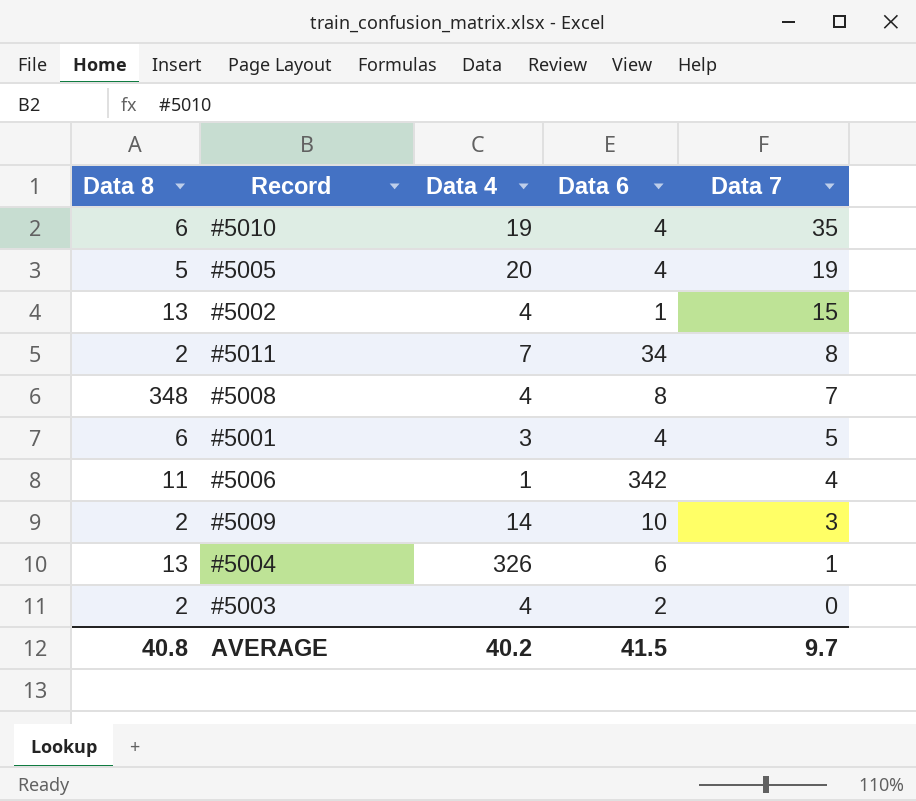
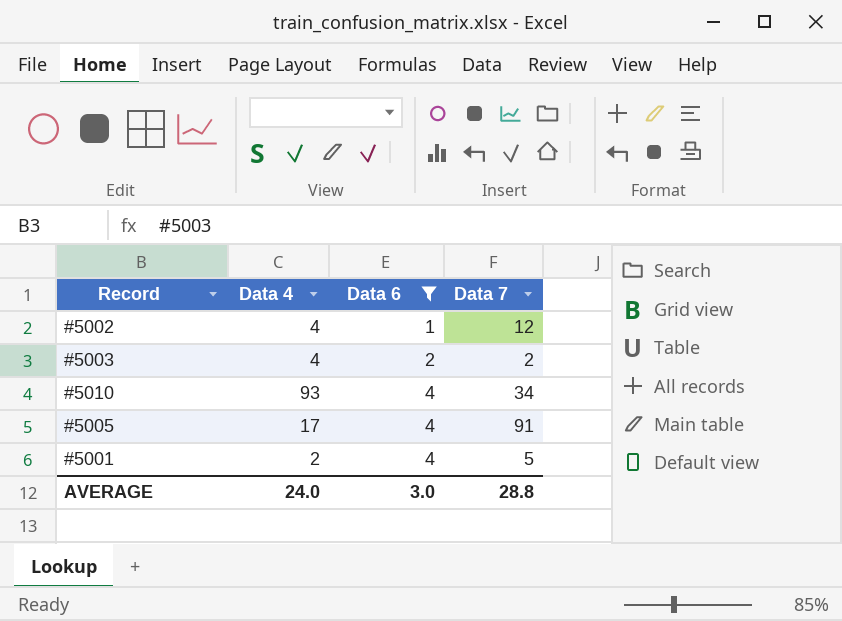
filter: none -> Data 6 <= 4
row order: Data 7 descending -> Data 6 ascending
column Data 8 | position: 1 -> none
#5002 | Data 7: 15 -> 12
#5003 | Data 7: 0 -> 2
#5010 | Data 4: 19 -> 93
#5010 | Data 7: 35 -> 34
#5005 | Data 4: 20 -> 17
#5005 | Data 7: 19 -> 91
#5001 | Data 4: 3 -> 2
AVERAGE | Data 4: 40.2 -> 24.0
AVERAGE | Data 6: 41.5 -> 3.0
AVERAGE | Data 7: 9.7 -> 28.8

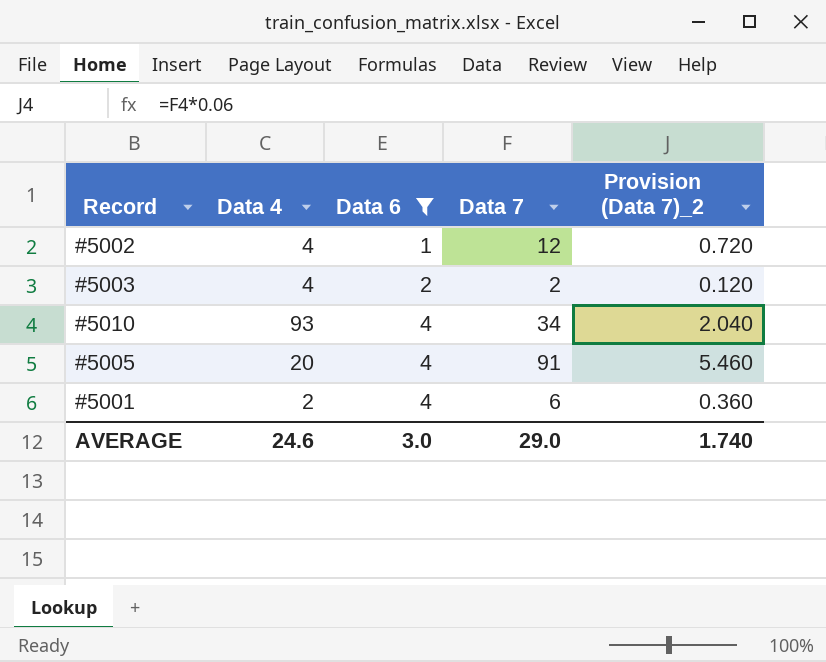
column Provision (Data 7)_2 | formula: none -> [Data 7] * 0.06
#5005 | Data 4: 17 -> 20
#5001 | Data 7: 5 -> 6
AVERAGE | Data 4: 24.0 -> 24.6
AVERAGE | Data 7: 28.8 -> 29.0

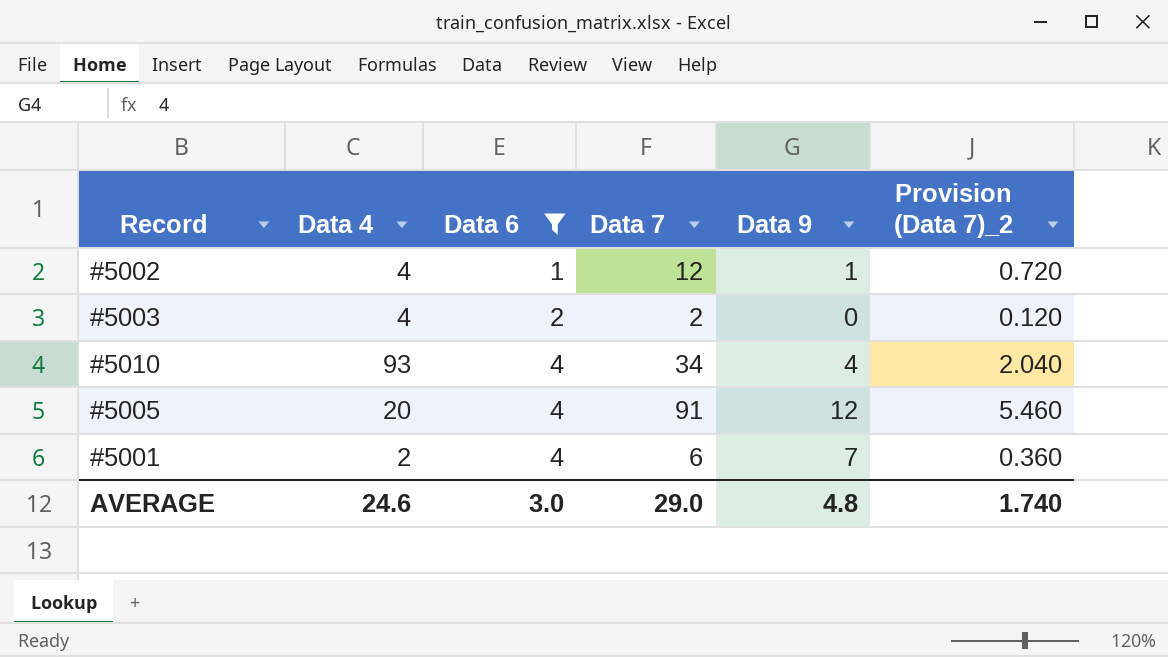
column Data 9 | position: none -> 5

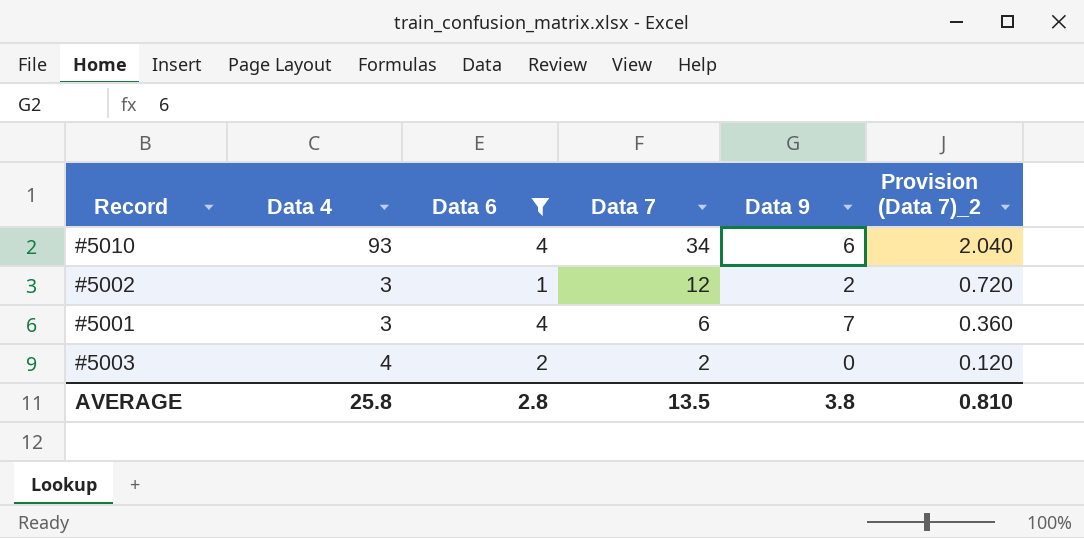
row order: Data 6 ascending -> Data 7 descending
row #5005: 20 | 4 | 91 | 12 | 5.460 -> none
#5010 | Data 9: 4 -> 6
#5002 | Data 4: 4 -> 3
#5002 | Data 9: 1 -> 2
#5001 | Data 4: 2 -> 3
AVERAGE | Data 4: 24.6 -> 25.8
AVERAGE | Data 6: 3.0 -> 2.8
AVERAGE | Data 7: 29.0 -> 13.5
AVERAGE | Data 9: 4.8 -> 3.8
AVERAGE | Provision (Data 7)_2: 1.740 -> 0.810

